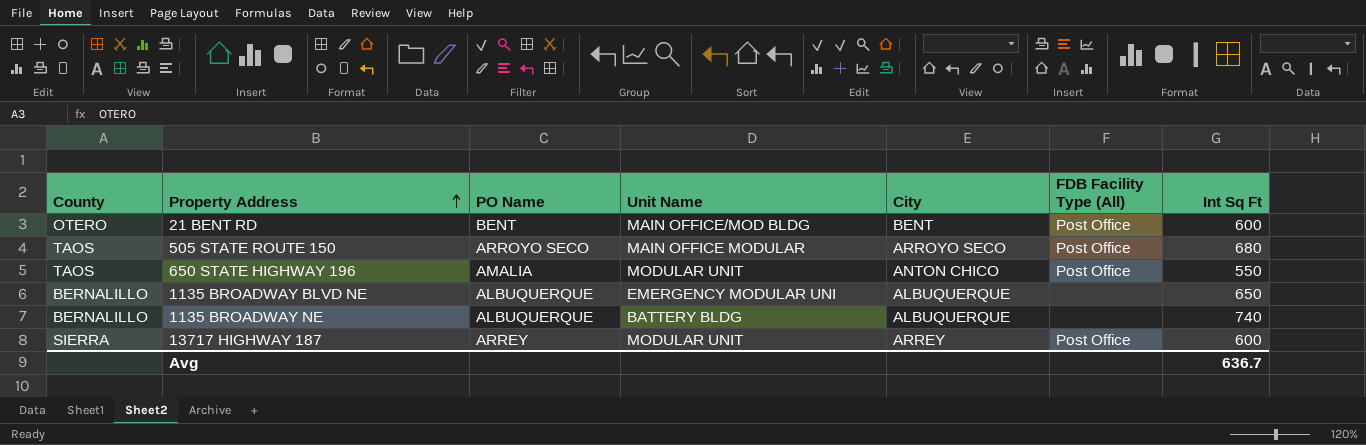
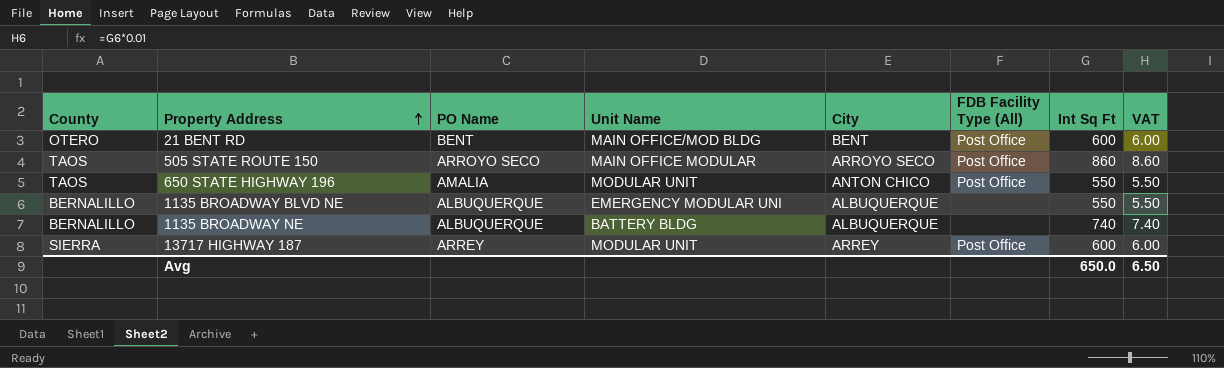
column VAT | formula: none -> [Int Sq Ft] * 0.01
505 STATE ROUTE 150 | Int Sq Ft: 680 -> 860
1135 BROADWAY BLVD NE | Int Sq Ft: 650 -> 550
Avg | Int Sq Ft: 636.7 -> 650.0

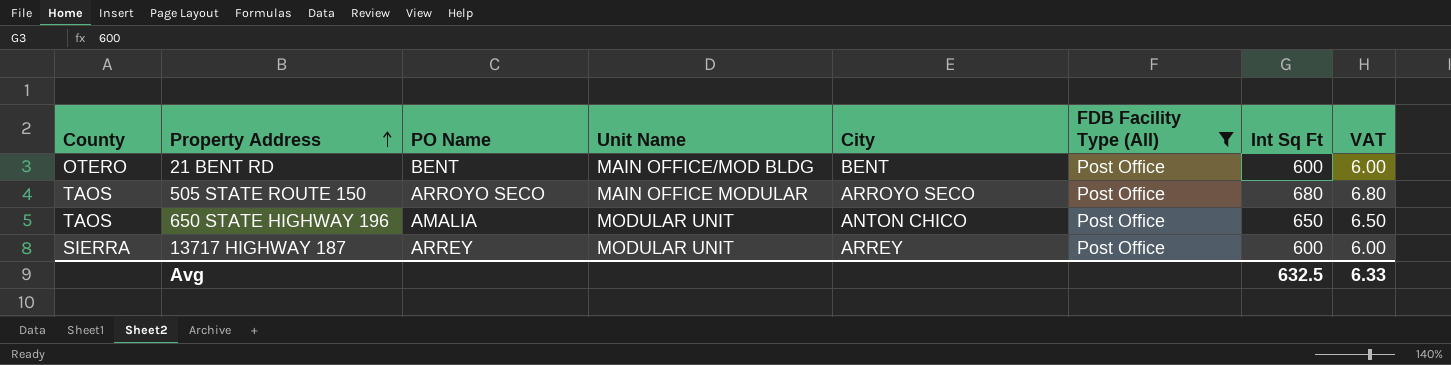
filter: none -> FDB Facility Type (All) = Post Office
505 STATE ROUTE 150 | Int Sq Ft: 860 -> 680
505 STATE ROUTE 150 | VAT: 8.60 -> 6.80
650 STATE HIGHWAY 196 | Int Sq Ft: 550 -> 650
650 STATE HIGHWAY 196 | VAT: 5.50 -> 6.50
Avg | Int Sq Ft: 650.0 -> 632.5
Avg | VAT: 6.50 -> 6.33

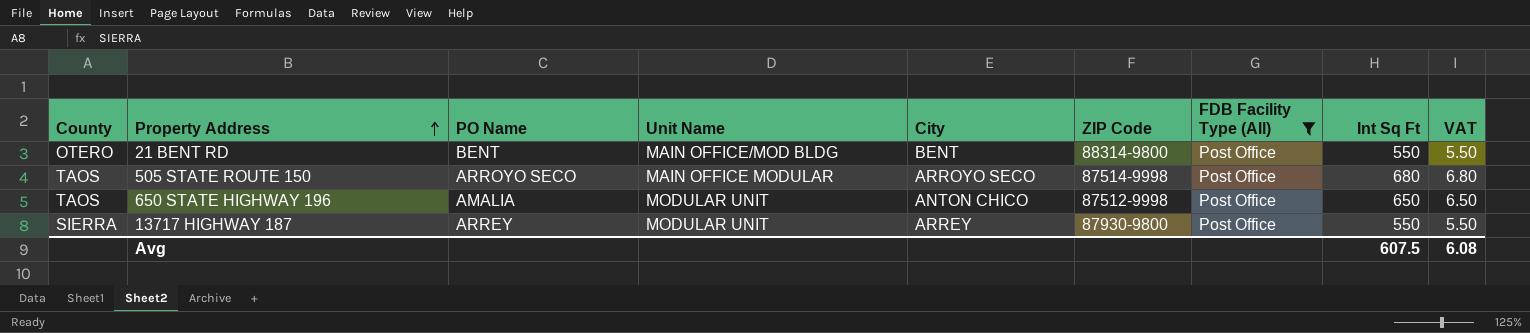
column ZIP Code | position: none -> 6
21 BENT RD | Int Sq Ft: 600 -> 550
21 BENT RD | VAT: 6.00 -> 5.50
13717 HIGHWAY 187 | Int Sq Ft: 600 -> 550
13717 HIGHWAY 187 | VAT: 6.00 -> 5.50
Avg | Int Sq Ft: 632.5 -> 607.5
Avg | VAT: 6.33 -> 6.08

